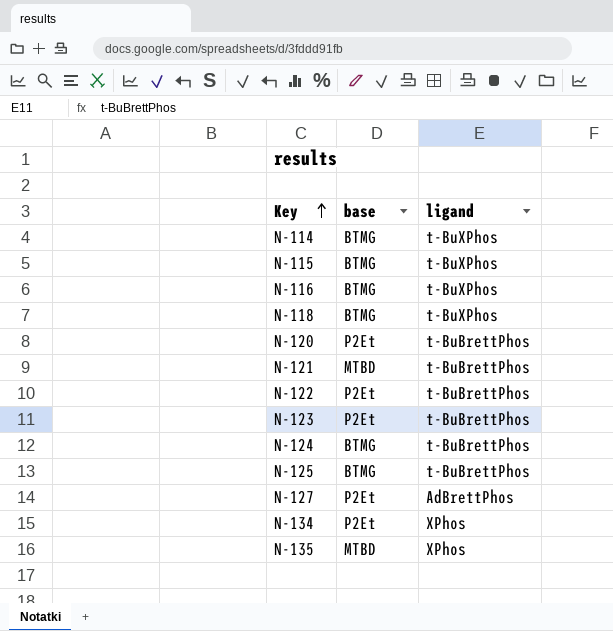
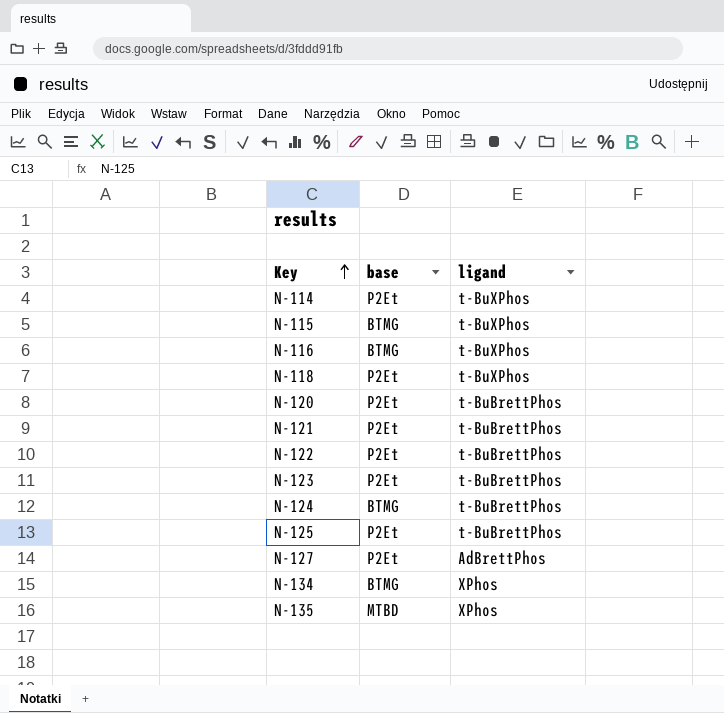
N-114 | base: BTMG -> P2Et
N-118 | base: BTMG -> P2Et
N-121 | base: MTBD -> P2Et
N-125 | base: BTMG -> P2Et
N-134 | base: P2Et -> BTMG

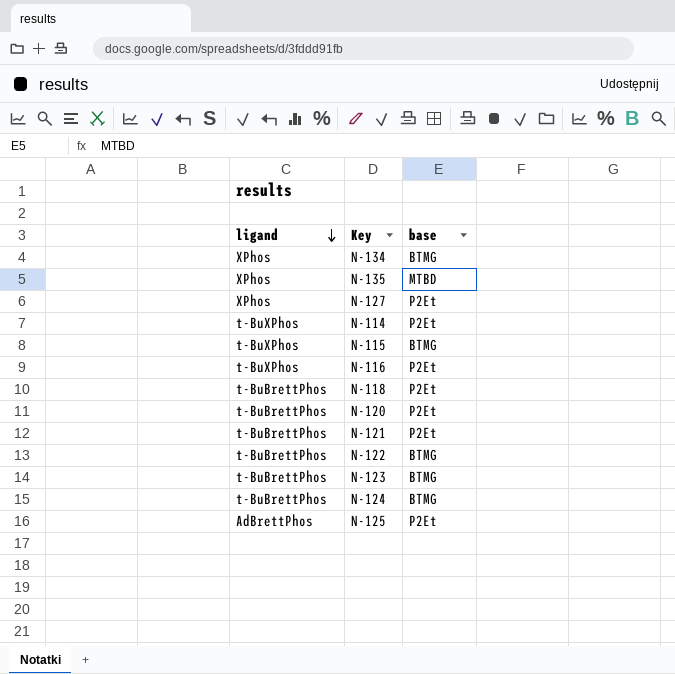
row order: Key ascending -> ligand descending
column ligand | position: 3 -> 1
N-127 | ligand: AdBrettPhos -> XPhos
N-116 | base: BTMG -> P2Et
N-118 | ligand: t-BuXPhos -> t-BuBrettPhos
N-122 | base: P2Et -> BTMG
N-123 | base: P2Et -> BTMG
N-125 | ligand: t-BuBrettPhos -> AdBrettPhos

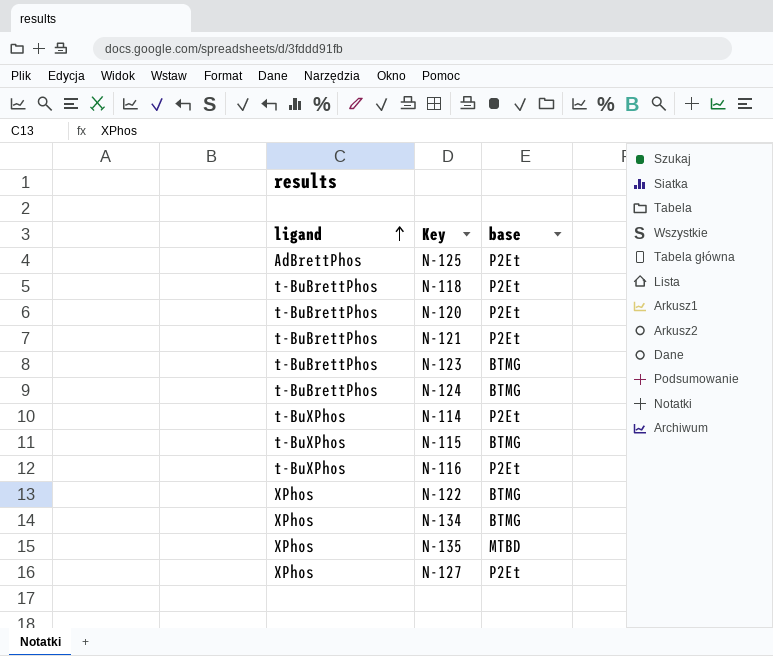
row order: ligand descending -> ligand ascending
N-122 | ligand: t-BuBrettPhos -> XPhos

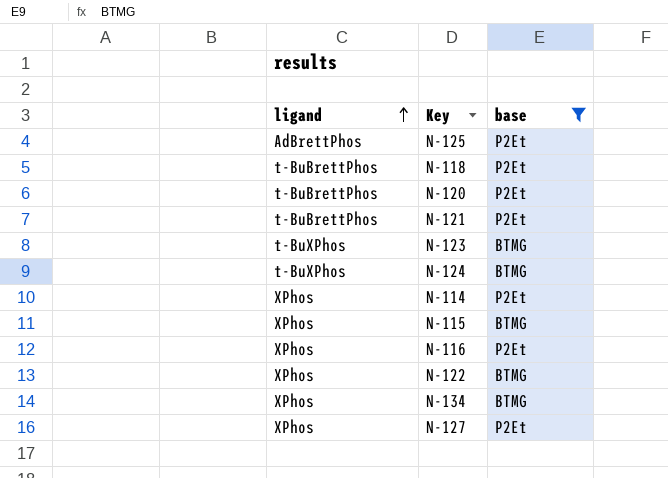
filter: none -> base != MTBD
N-123 | ligand: t-BuBrettPhos -> t-BuXPhos
N-124 | ligand: t-BuBrettPhos -> t-BuXPhos
N-114 | ligand: t-BuXPhos -> XPhos
N-115 | ligand: t-BuXPhos -> XPhos
N-116 | ligand: t-BuXPhos -> XPhos

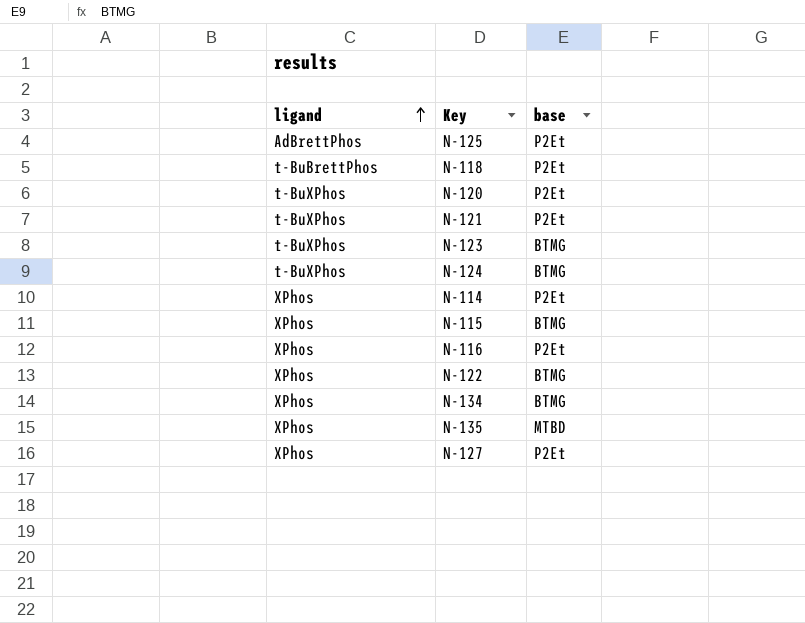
filter: base != MTBD -> none
N-120 | ligand: t-BuBrettPhos -> t-BuXPhos
N-121 | ligand: t-BuBrettPhos -> t-BuXPhos

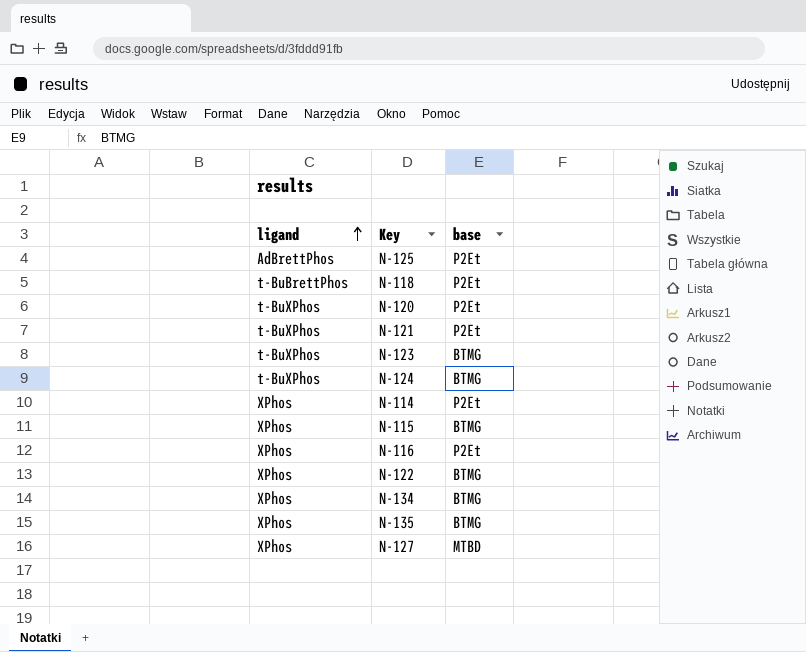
N-135 | base: MTBD -> BTMG
N-127 | base: P2Et -> MTBD

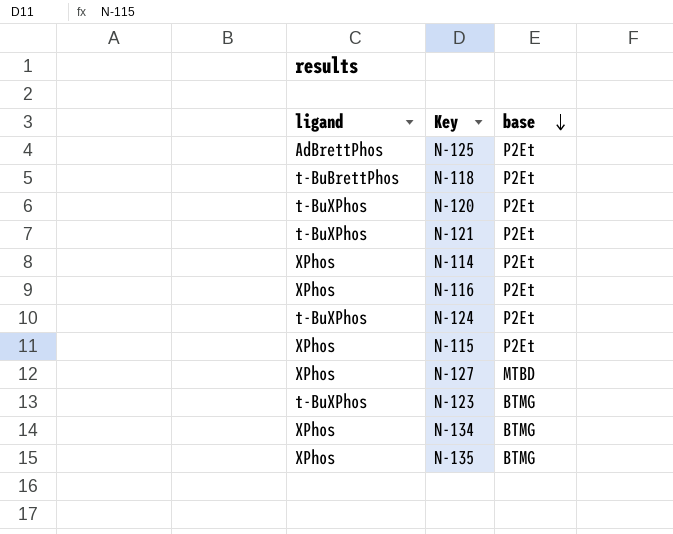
row order: ligand ascending -> base descending
row N-122: XPhos | BTMG -> none
N-124 | base: BTMG -> P2Et
N-115 | base: BTMG -> P2Et

